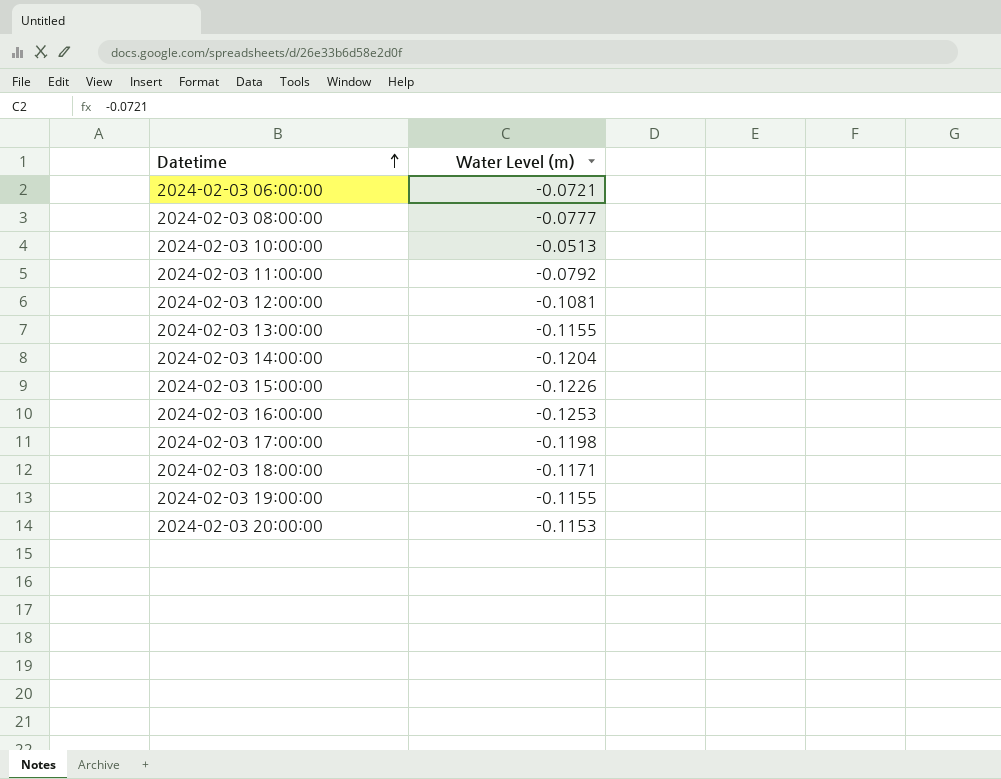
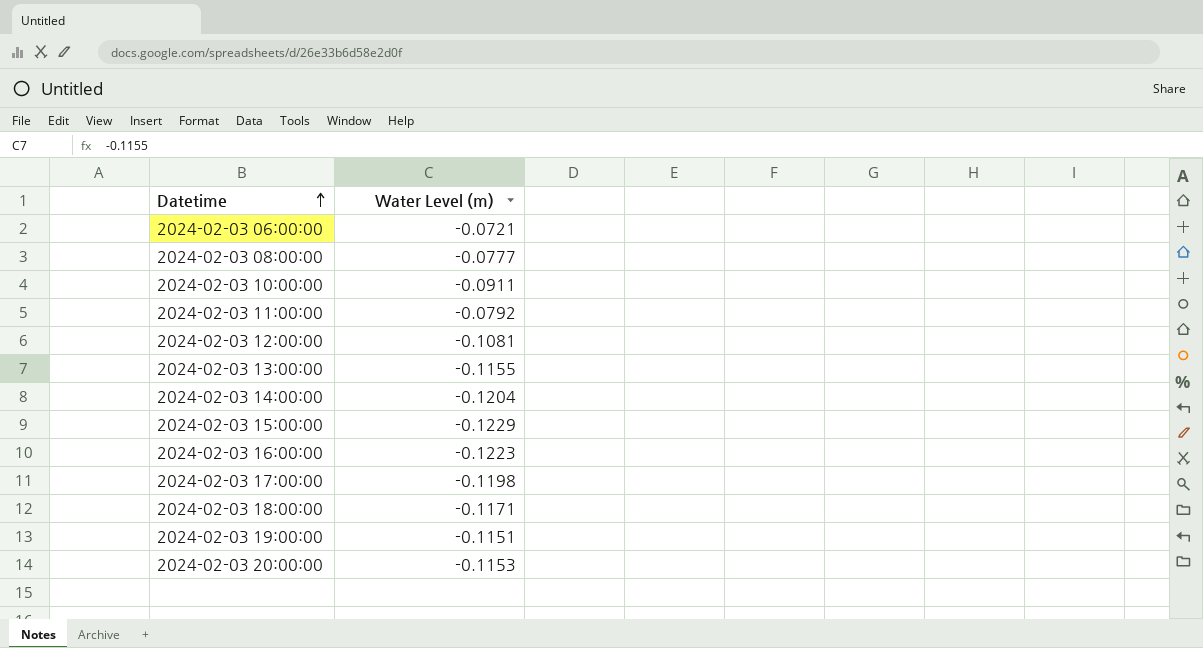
2024-02-03 10:00:00 | Water Level (m): -0.0513 -> -0.0911
2024-02-03 15:00:00 | Water Level (m): -0.1226 -> -0.1229
2024-02-03 16:00:00 | Water Level (m): -0.1253 -> -0.1223
2024-02-03 19:00:00 | Water Level (m): -0.1155 -> -0.1151

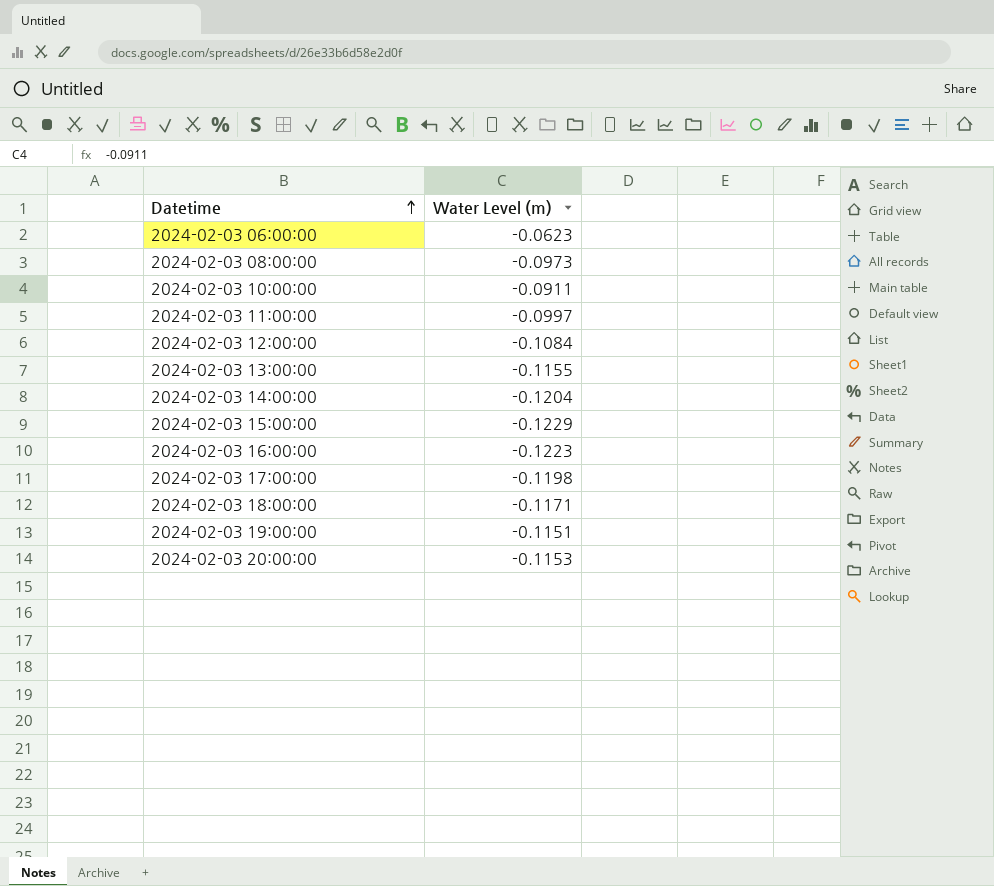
2024-02-03 06:00:00 | Water Level (m): -0.0721 -> -0.0623
2024-02-03 08:00:00 | Water Level (m): -0.0777 -> -0.0973
2024-02-03 11:00:00 | Water Level (m): -0.0792 -> -0.0997
2024-02-03 12:00:00 | Water Level (m): -0.1081 -> -0.1084

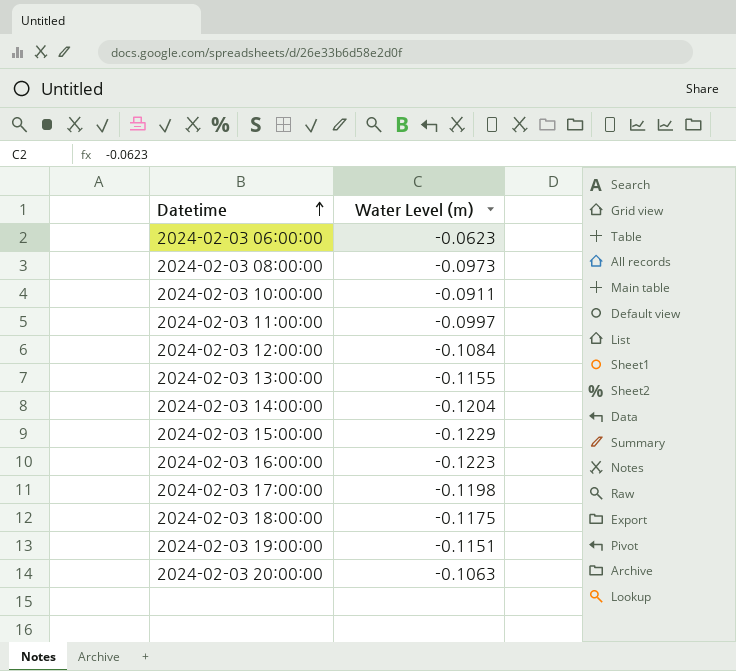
2024-02-03 18:00:00 | Water Level (m): -0.1171 -> -0.1175
2024-02-03 20:00:00 | Water Level (m): -0.1153 -> -0.1063

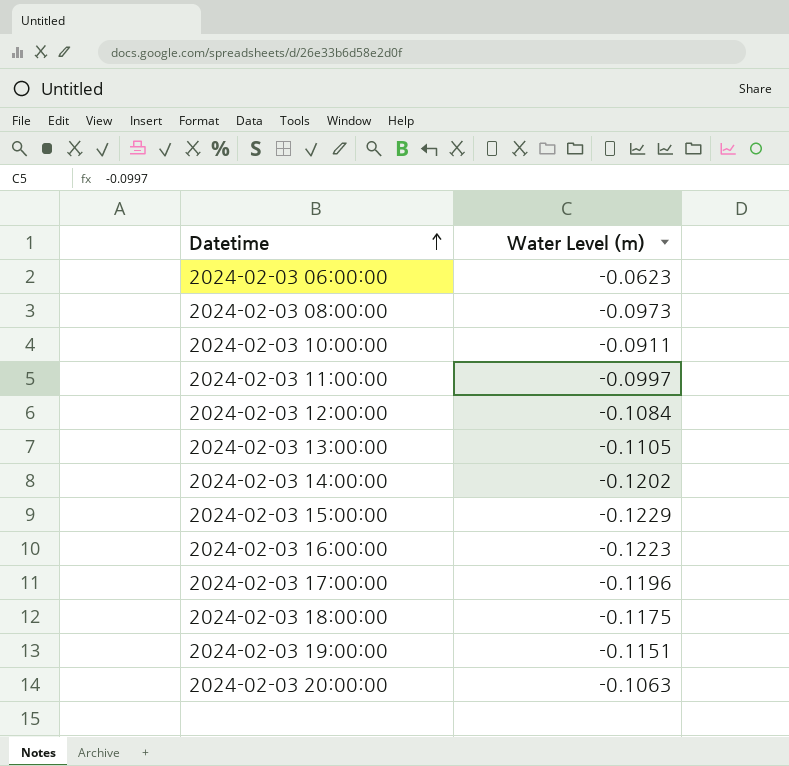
2024-02-03 13:00:00 | Water Level (m): -0.1155 -> -0.1105
2024-02-03 14:00:00 | Water Level (m): -0.1204 -> -0.1202
2024-02-03 17:00:00 | Water Level (m): -0.1198 -> -0.1196

